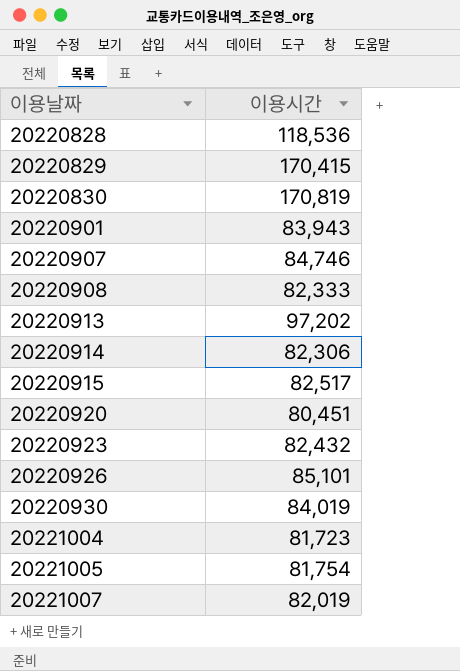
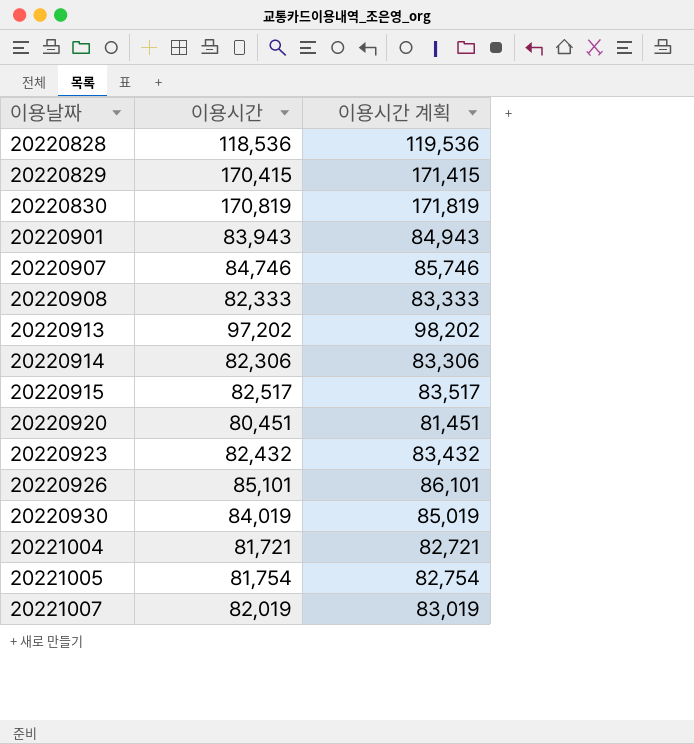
column 이용시간 계획 | formula: none -> [이용시간] + 1000
20221004 | 이용시간: 81,723 -> 81,721

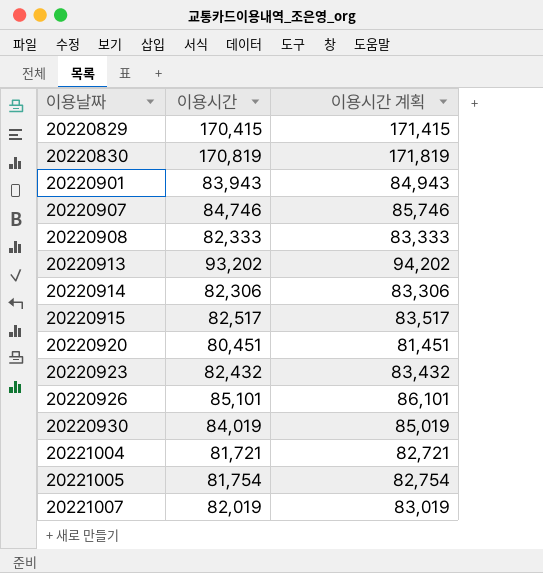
row 20220828: 118,536 | 119,536 -> none
20220913 | 이용시간: 97,202 -> 93,202
20220913 | 이용시간 계획: 98,202 -> 94,202

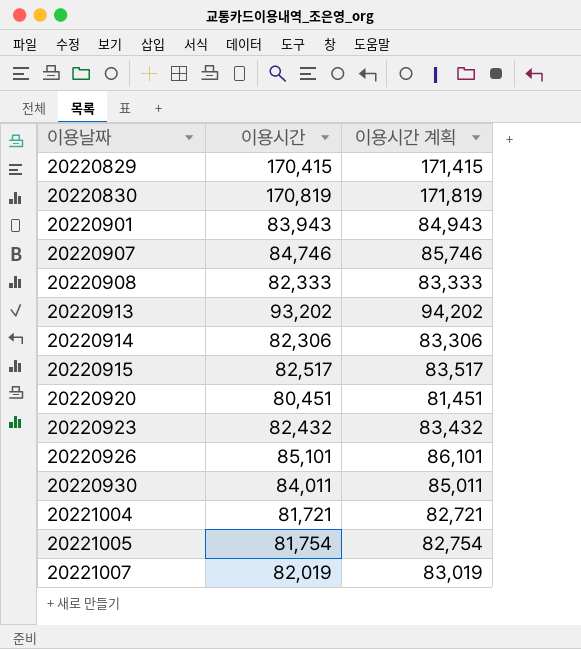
20220930 | 이용시간: 84,019 -> 84,011
20220930 | 이용시간 계획: 85,019 -> 85,011

